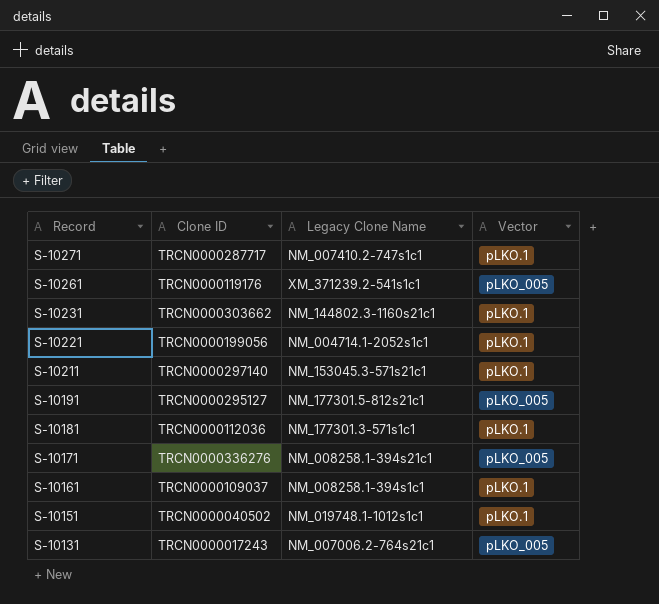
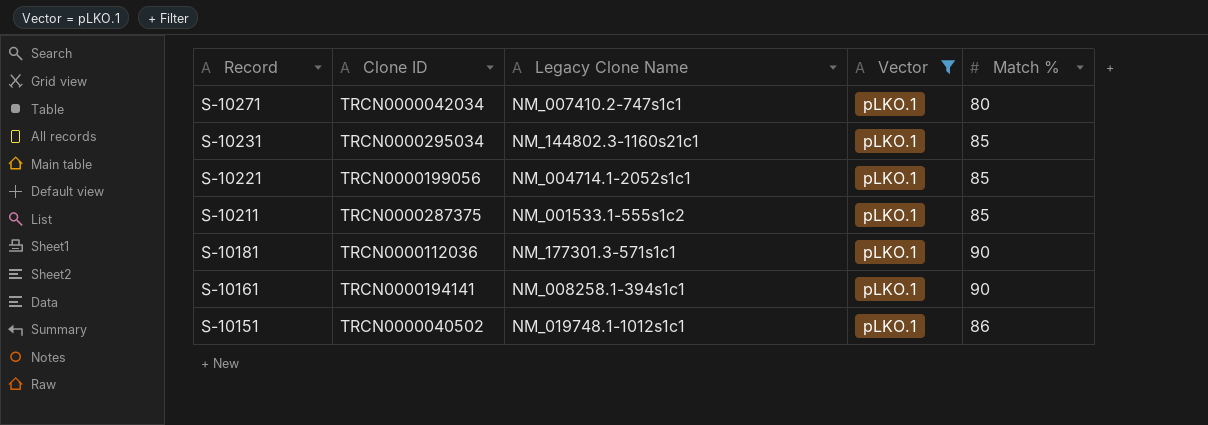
filter: none -> Vector = pLKO.1
column Match % | position: none -> 5
S-10271 | Clone ID: TRCN0000287717 -> TRCN0000042034
S-10231 | Clone ID: TRCN0000303662 -> TRCN0000295034
S-10211 | Clone ID: TRCN0000297140 -> TRCN0000287375
S-10211 | Legacy Clone Name: NM_153045.3-571s21c1 -> NM_001533.1-555s1c2
S-10161 | Clone ID: TRCN0000109037 -> TRCN0000194141

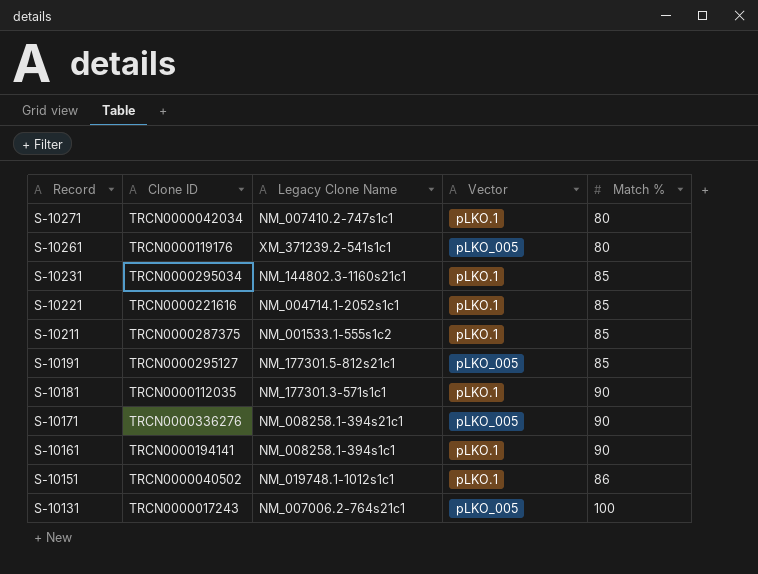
filter: Vector = pLKO.1 -> none
S-10221 | Clone ID: TRCN0000199056 -> TRCN0000221616
S-10181 | Clone ID: TRCN0000112036 -> TRCN0000112035

